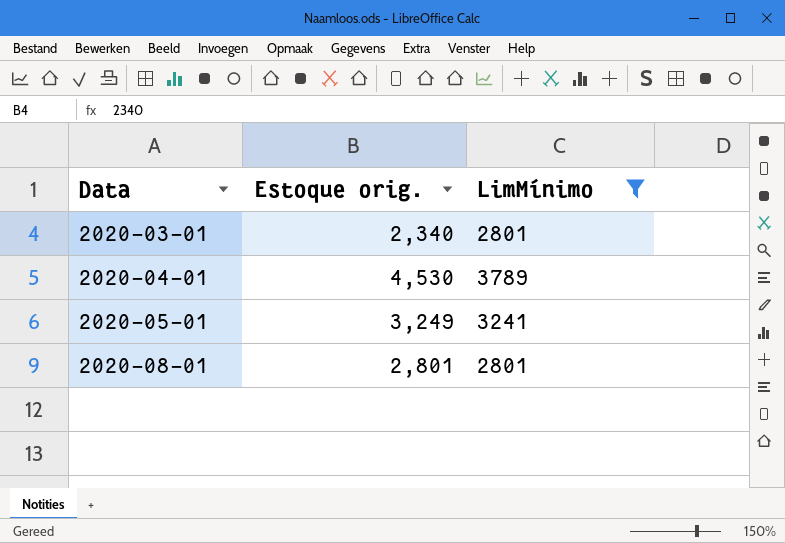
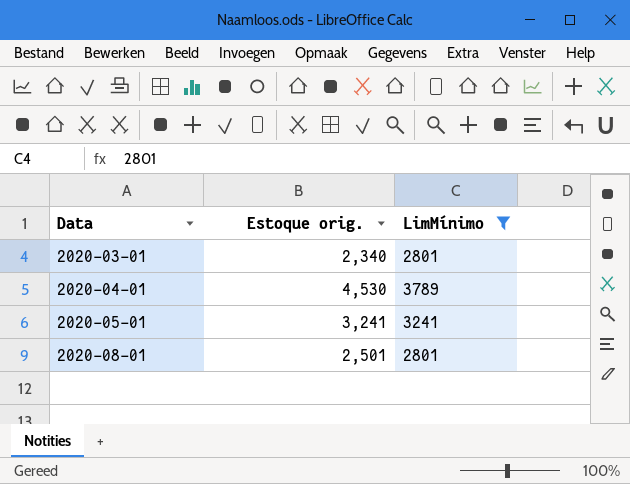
2020-05-01 | Estoque orig.: 3,249 -> 3,241
2020-08-01 | Estoque orig.: 2,801 -> 2,501

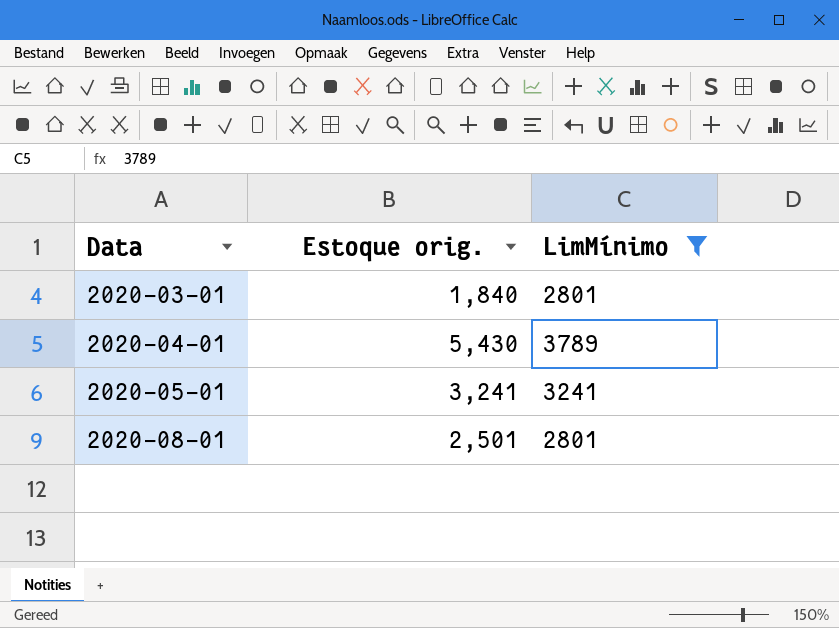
2020-03-01 | Estoque orig.: 2,340 -> 1,840
2020-04-01 | Estoque orig.: 4,530 -> 5,430

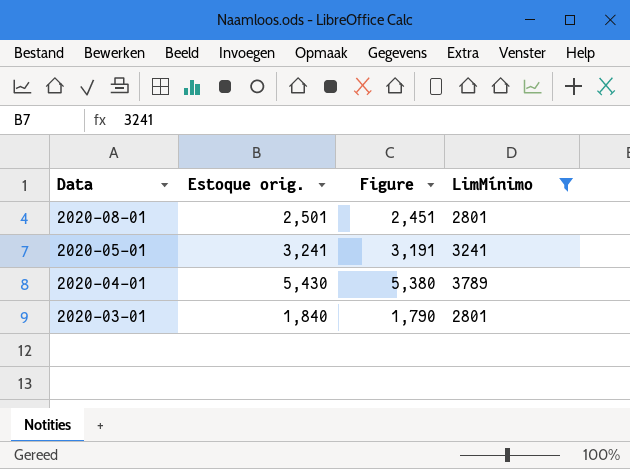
row order: Data ascending -> Data descending
column Figure | formula: none -> [Estoque orig.] - 50

